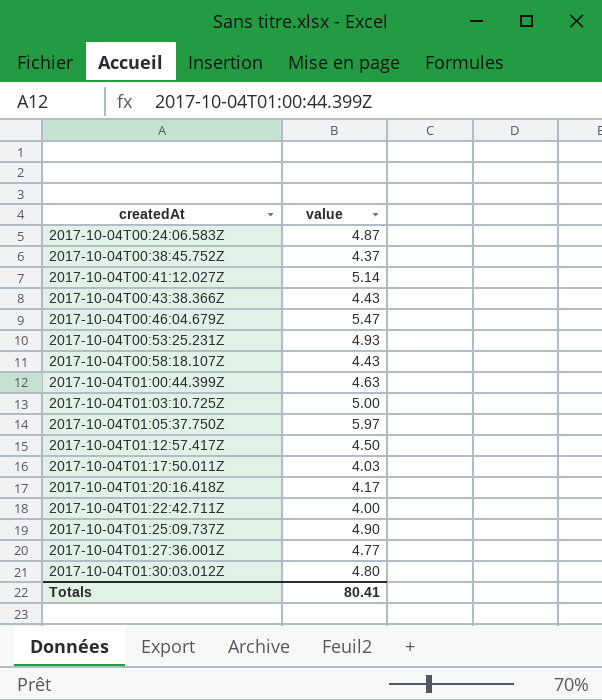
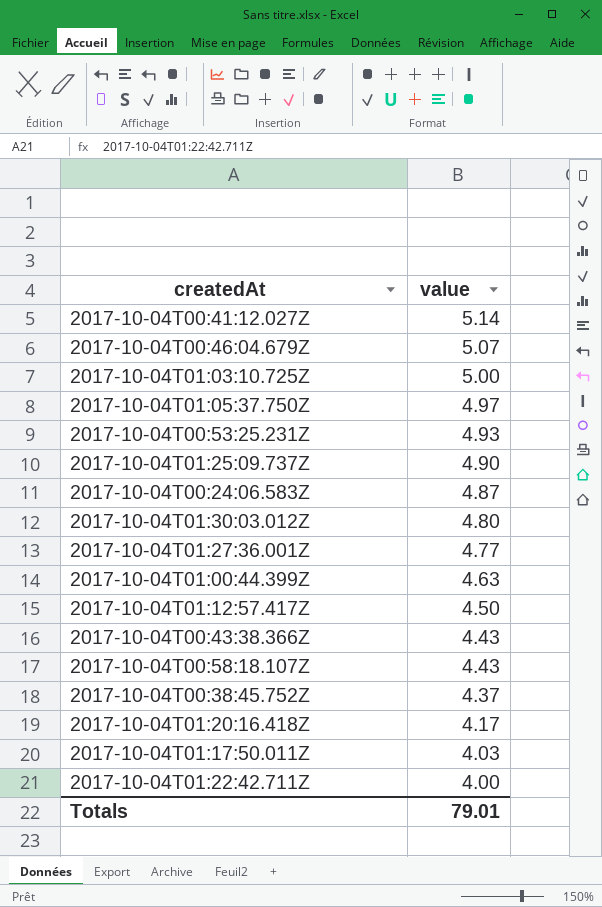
row order: createdAt ascending -> value descending
2017-10-04T00:46:04.679Z | value: 5.47 -> 5.07
2017-10-04T01:05:37.750Z | value: 5.97 -> 4.97
Totals | value: 80.41 -> 79.01

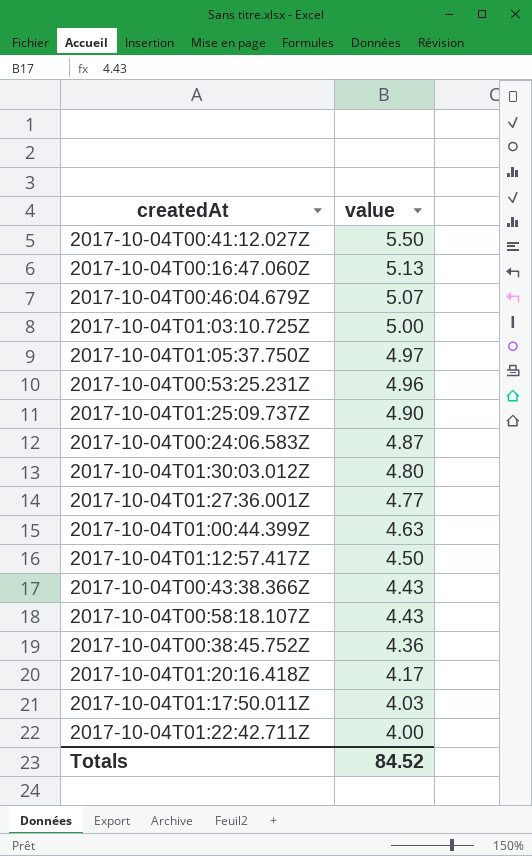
2017-10-04T00:41:12.027Z | value: 5.14 -> 5.50
row 2017-10-04T00:16:47.060Z: none -> 5.13
2017-10-04T00:53:25.231Z | value: 4.93 -> 4.96
2017-10-04T00:38:45.752Z | value: 4.37 -> 4.36
Totals | value: 79.01 -> 84.52

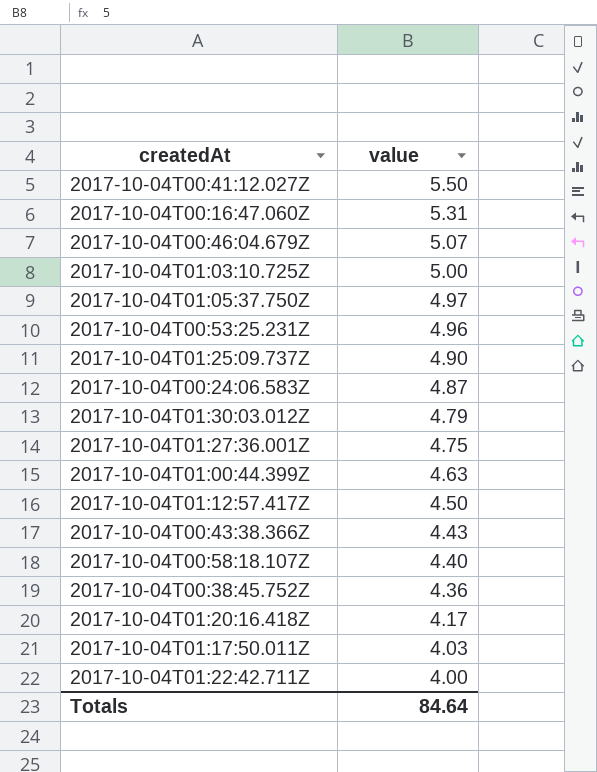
2017-10-04T00:16:47.060Z | value: 5.13 -> 5.31
2017-10-04T01:30:03.012Z | value: 4.80 -> 4.79
2017-10-04T01:27:36.001Z | value: 4.77 -> 4.75
2017-10-04T00:58:18.107Z | value: 4.43 -> 4.40
Totals | value: 84.52 -> 84.64

